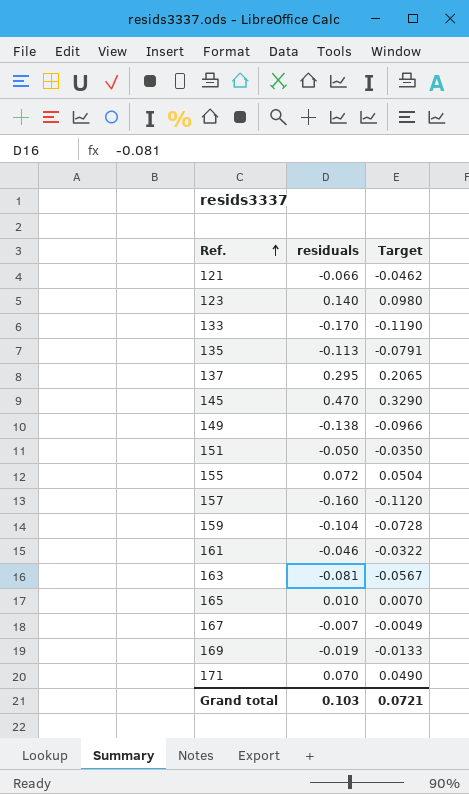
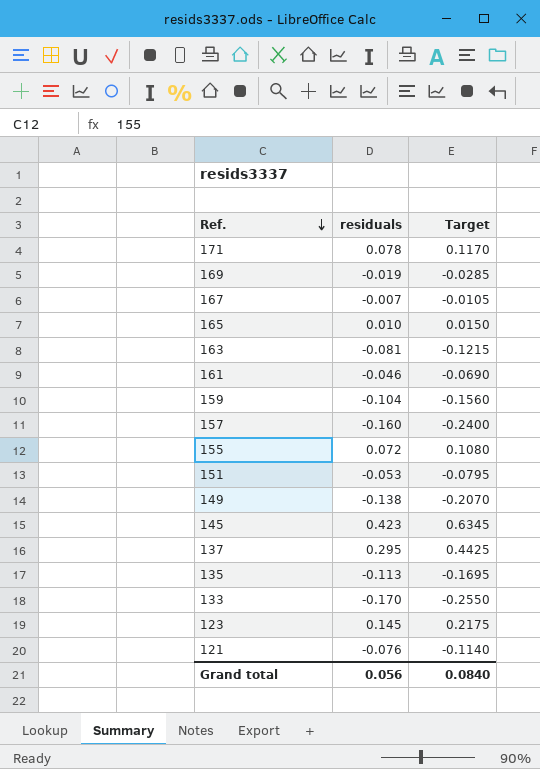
row order: Ref. ascending -> Ref. descending
column Target | formula: [residuals] * 0.7 -> [residuals] * 1.5
171 | residuals: 0.070 -> 0.078
151 | residuals: -0.050 -> -0.053
145 | residuals: 0.470 -> 0.423
123 | residuals: 0.140 -> 0.145
121 | residuals: -0.066 -> -0.076
Grand total | residuals: 0.103 -> 0.056
Grand total | Target: 0.0721 -> 0.0840

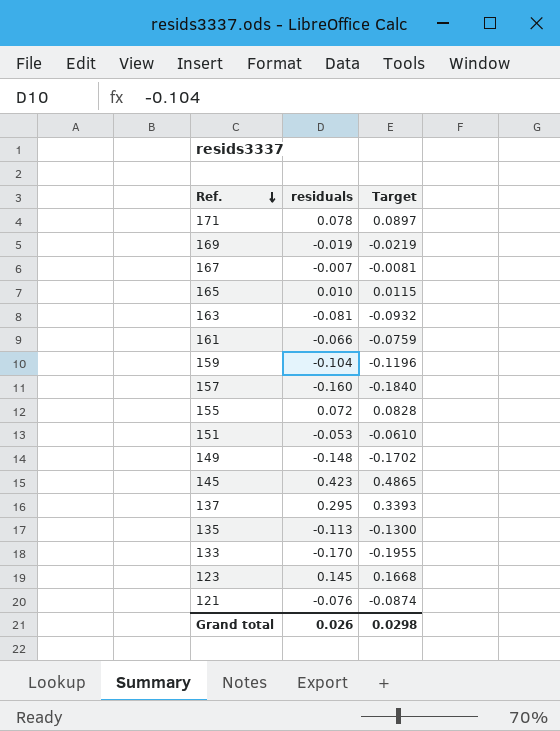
column Target | formula: [residuals] * 1.5 -> [residuals] * 1.15
161 | residuals: -0.046 -> -0.066
149 | residuals: -0.138 -> -0.148
Grand total | residuals: 0.056 -> 0.026
Grand total | Target: 0.0840 -> 0.0298

